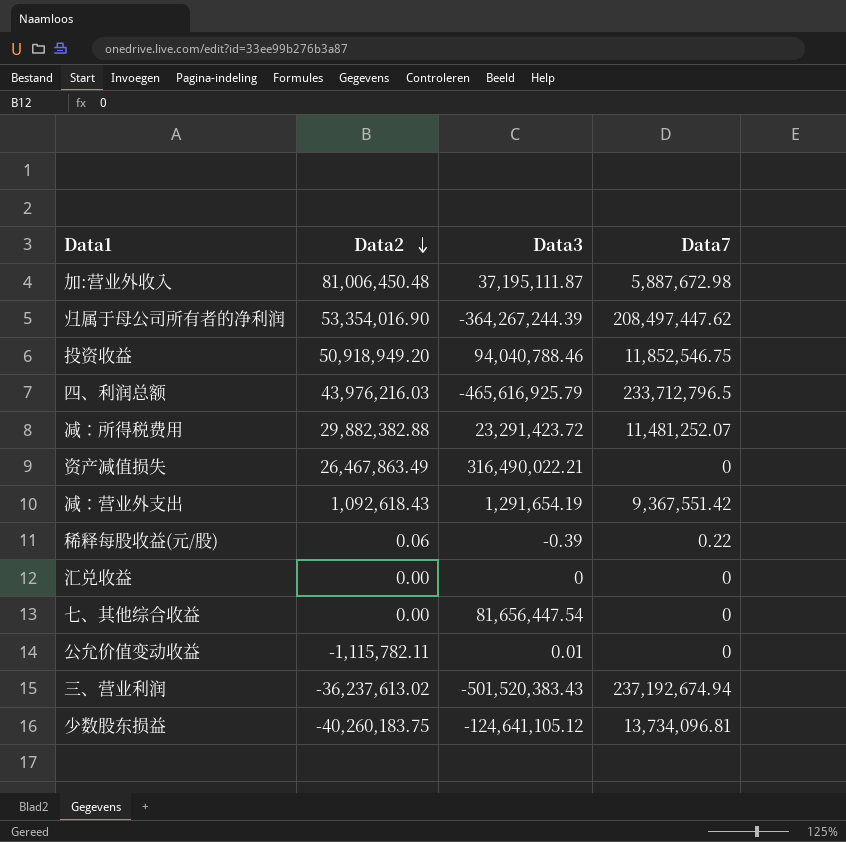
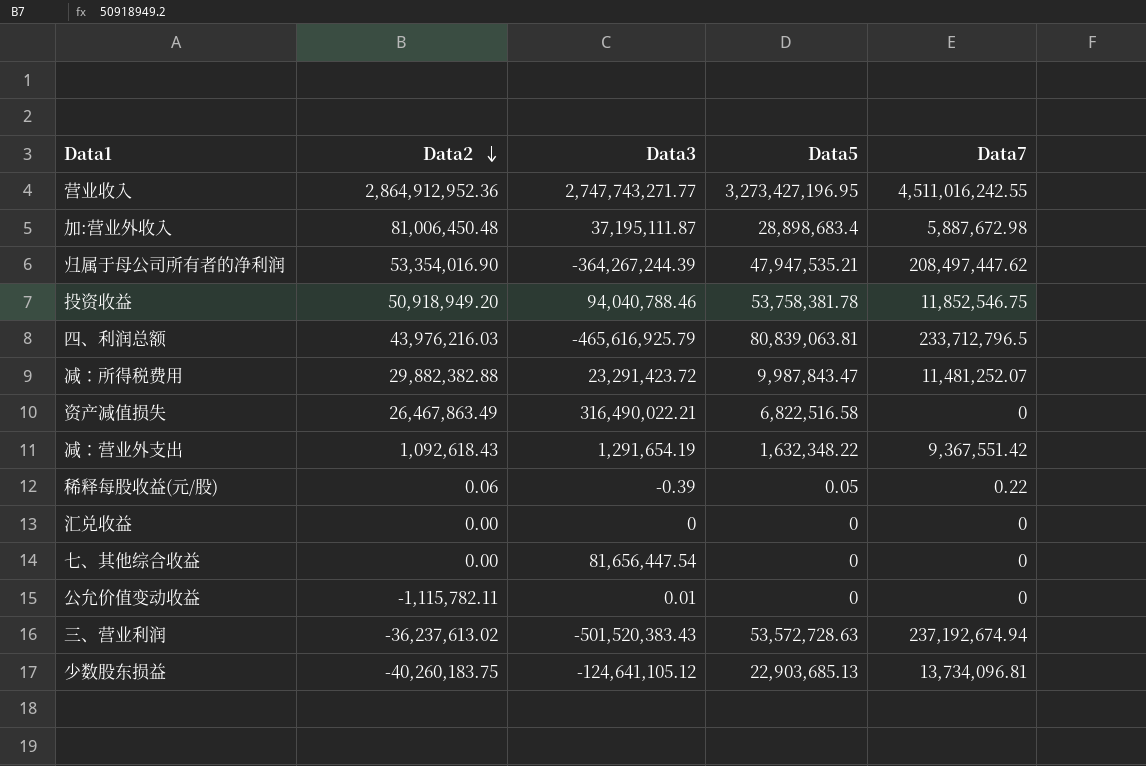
column Data5 | position: none -> 4
row 营业收入: none -> 2,864,912,952.36 | 2,747,743,271.77 | 3,273,427,196.95 | 4,511,016,242.55

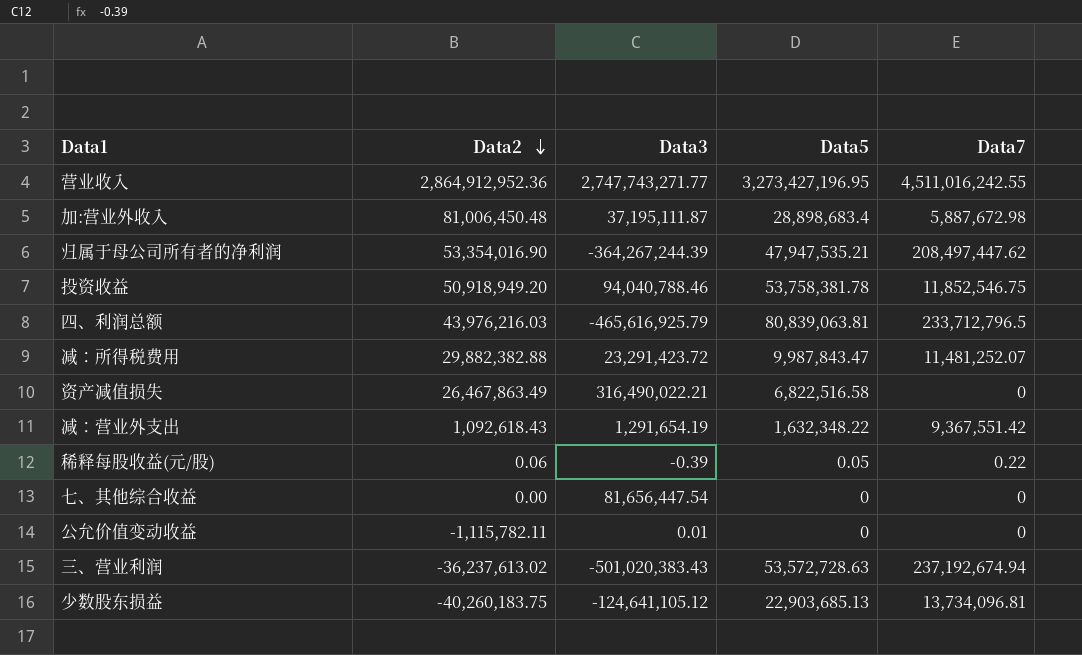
row 汇兑收益: 0.00 | 0 | 0 | 0 -> none
三、营业利润 | Data3: -501,520,383.43 -> -501,020,383.43

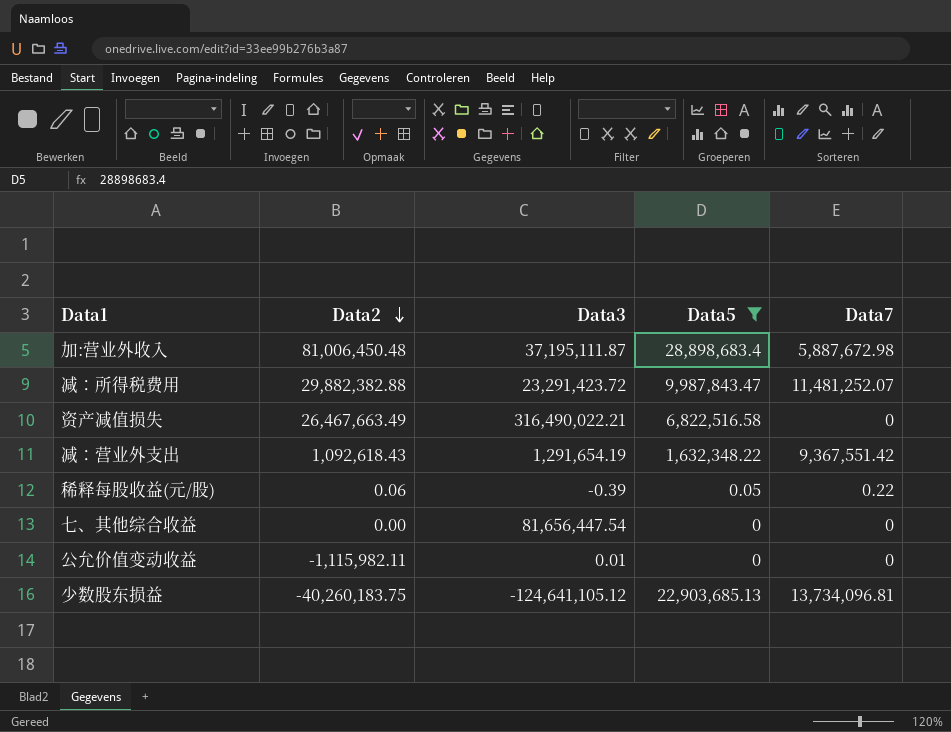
filter: none -> Data5 <= 28,898,683.4
资产减值损失 | Data2: 26,467,863.49 -> 26,467,663.49
公允价值变动收益 | Data2: -1,115,782.11 -> -1,115,982.11

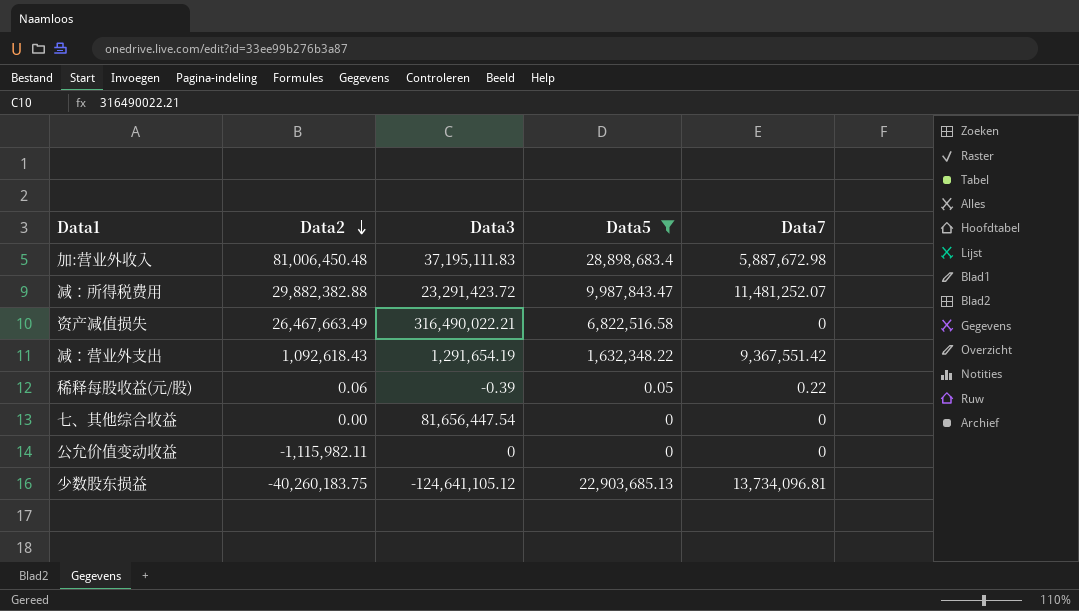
加:营业外收入 | Data3: 37,195,111.87 -> 37,195,111.83
公允价值变动收益 | Data3: 0.01 -> 0

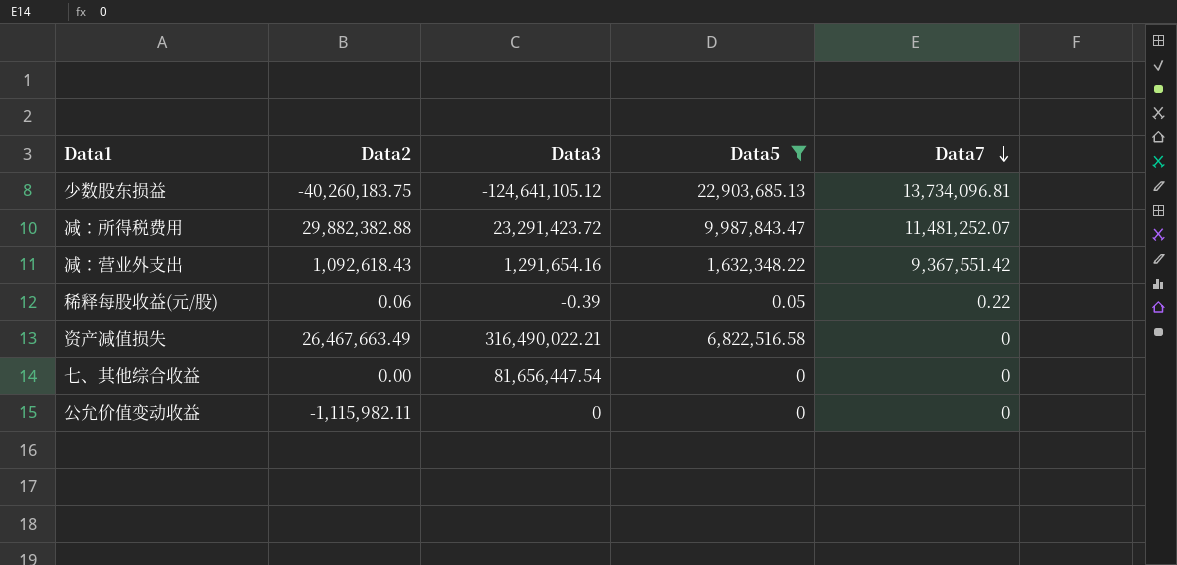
row order: Data2 descending -> Data7 descending
row 加:营业外收入: 81,006,450.48 | 37,195,111.83 | 28,898,683.4 | 5,887,672.98 -> none
减：营业外支出 | Data3: 1,291,654.19 -> 1,291,654.16

